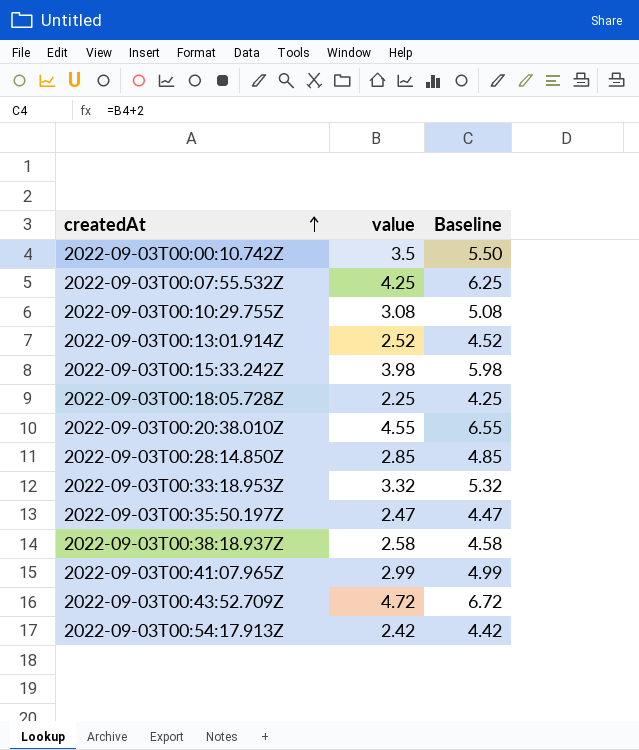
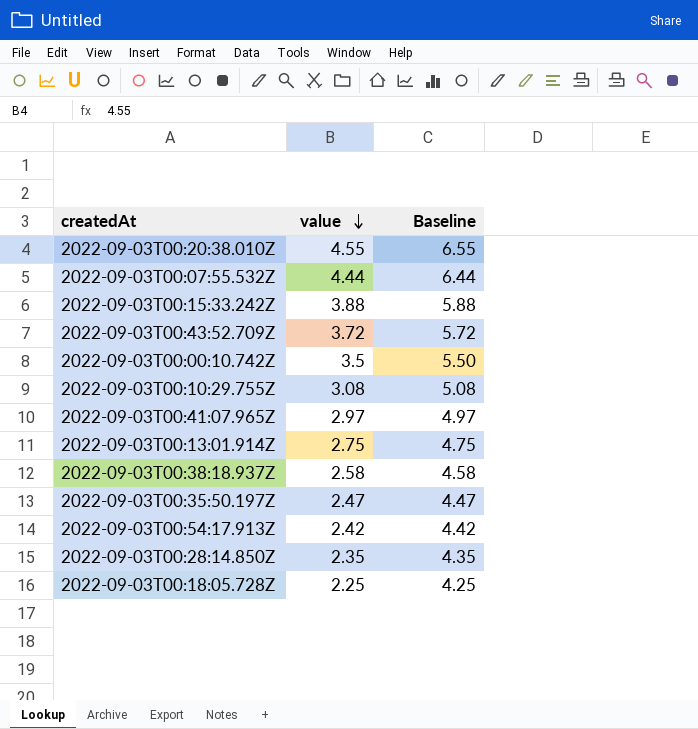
row order: createdAt ascending -> value descending
row 2022-09-03T00:33:18.953Z: 3.32 | 5.32 -> none
2022-09-03T00:07:55.532Z | value: 4.25 -> 4.44
2022-09-03T00:07:55.532Z | Baseline: 6.25 -> 6.44
2022-09-03T00:15:33.242Z | value: 3.98 -> 3.88
2022-09-03T00:15:33.242Z | Baseline: 5.98 -> 5.88
2022-09-03T00:43:52.709Z | value: 4.72 -> 3.72
2022-09-03T00:43:52.709Z | Baseline: 6.72 -> 5.72
2022-09-03T00:41:07.965Z | value: 2.99 -> 2.97
2022-09-03T00:41:07.965Z | Baseline: 4.99 -> 4.97
2022-09-03T00:13:01.914Z | value: 2.52 -> 2.75
2022-09-03T00:13:01.914Z | Baseline: 4.52 -> 4.75
2022-09-03T00:28:14.850Z | value: 2.85 -> 2.35
2022-09-03T00:28:14.850Z | Baseline: 4.85 -> 4.35

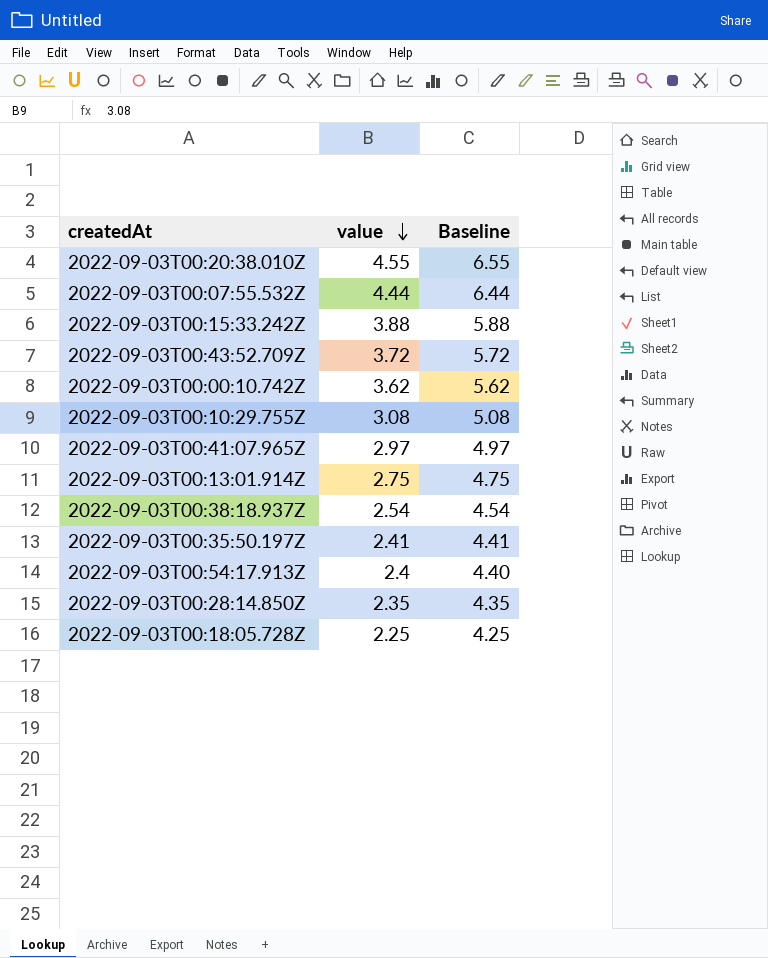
2022-09-03T00:00:10.742Z | value: 3.5 -> 3.62
2022-09-03T00:00:10.742Z | Baseline: 5.50 -> 5.62
2022-09-03T00:38:18.937Z | value: 2.58 -> 2.54
2022-09-03T00:38:18.937Z | Baseline: 4.58 -> 4.54
2022-09-03T00:35:50.197Z | value: 2.47 -> 2.41
2022-09-03T00:35:50.197Z | Baseline: 4.47 -> 4.41
2022-09-03T00:54:17.913Z | value: 2.42 -> 2.4
2022-09-03T00:54:17.913Z | Baseline: 4.42 -> 4.40

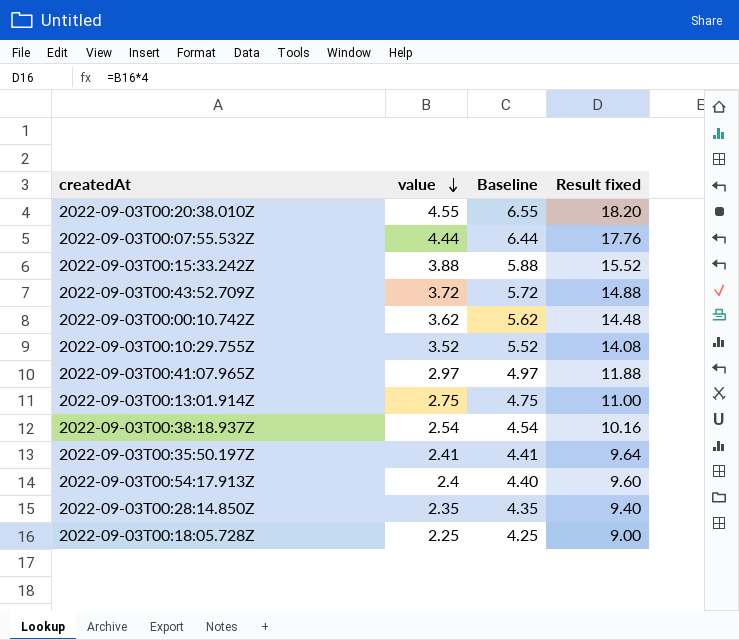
column Result fixed | formula: none -> [value] * 4
2022-09-03T00:10:29.755Z | value: 3.08 -> 3.52
2022-09-03T00:10:29.755Z | Baseline: 5.08 -> 5.52

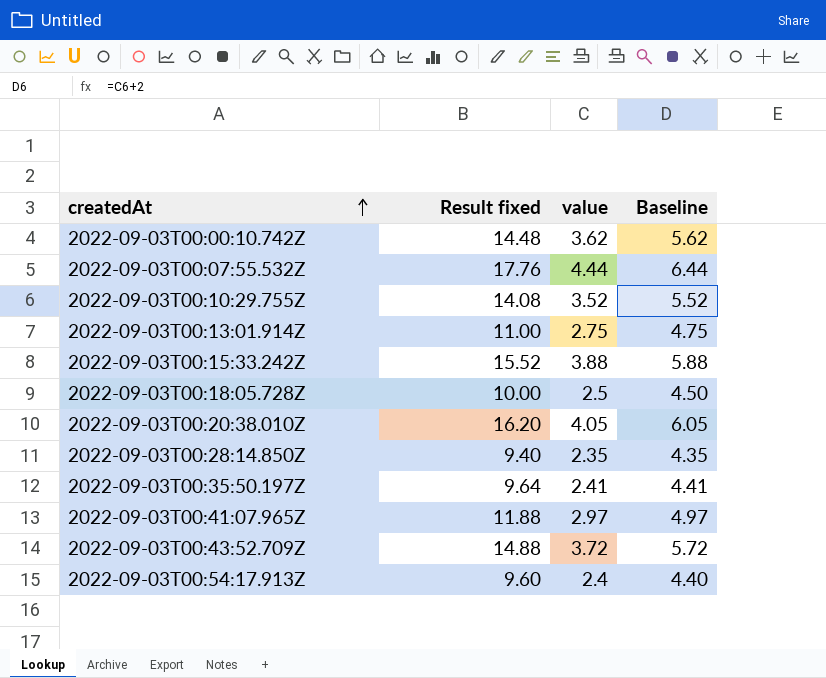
row order: value descending -> createdAt ascending
column Result fixed | position: 4 -> 2
row 2022-09-03T00:38:18.937Z: 2.54 | 4.54 | 10.16 -> none
2022-09-03T00:18:05.728Z | Result fixed: 9.00 -> 10.00
2022-09-03T00:18:05.728Z | value: 2.25 -> 2.5
2022-09-03T00:18:05.728Z | Baseline: 4.25 -> 4.50
2022-09-03T00:20:38.010Z | Result fixed: 18.20 -> 16.20
2022-09-03T00:20:38.010Z | value: 4.55 -> 4.05
2022-09-03T00:20:38.010Z | Baseline: 6.55 -> 6.05

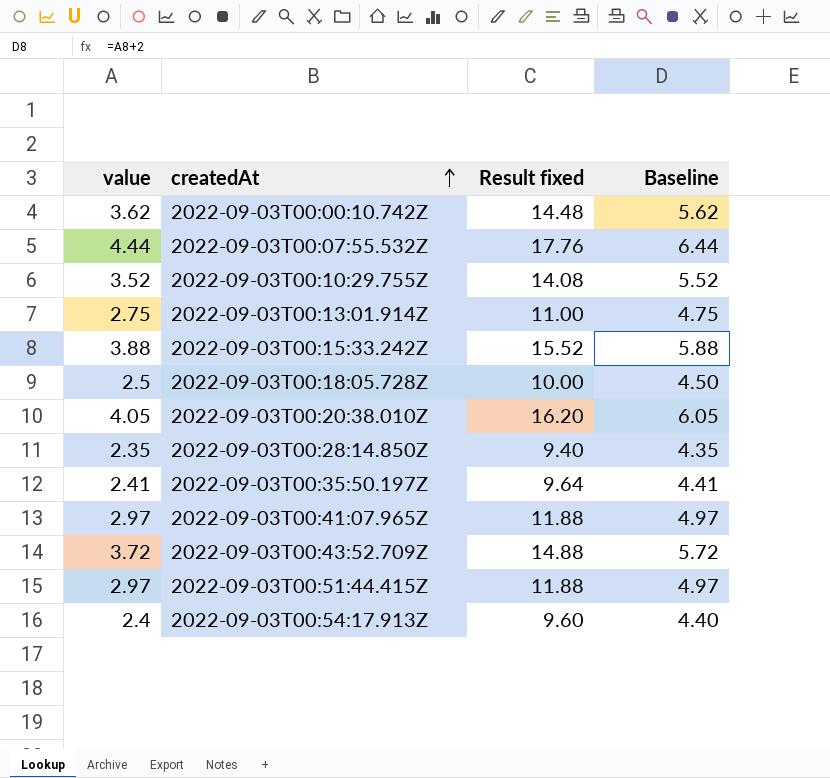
column value | position: 3 -> 1
row 2022-09-03T00:51:44.415Z: none -> 2.97 | 11.88 | 4.97

